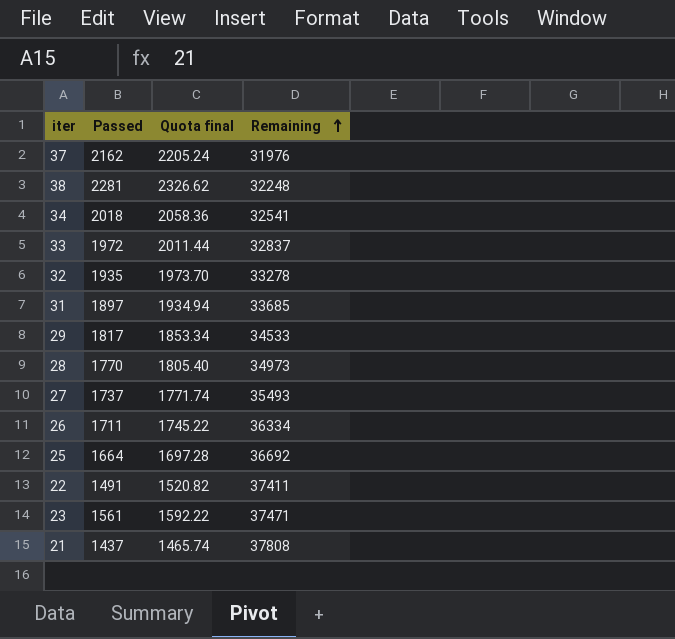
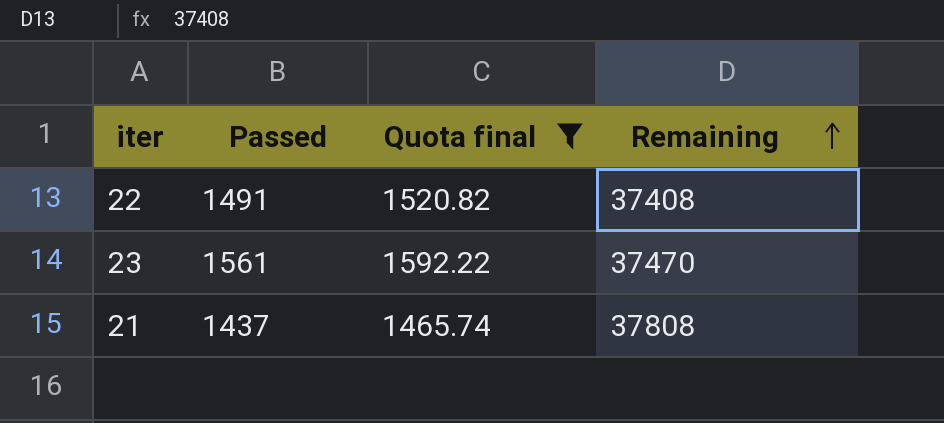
filter: none -> Quota final <= 1592.22
22 | Remaining: 37411 -> 37408
23 | Remaining: 37471 -> 37470

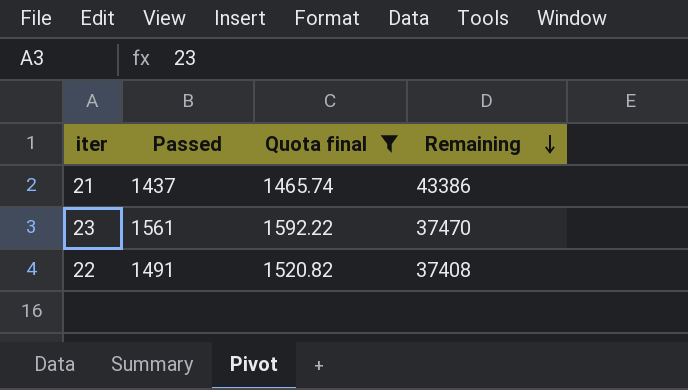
row order: Remaining ascending -> Remaining descending
21 | Remaining: 37808 -> 43386

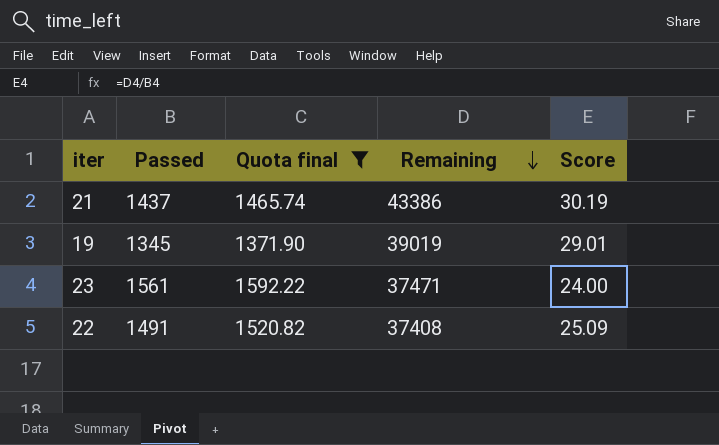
column Score | formula: none -> [Remaining] / [Passed]
row 19: none -> 1345 | 1371.90 | 39019 | 29.01
23 | Remaining: 37470 -> 37471

